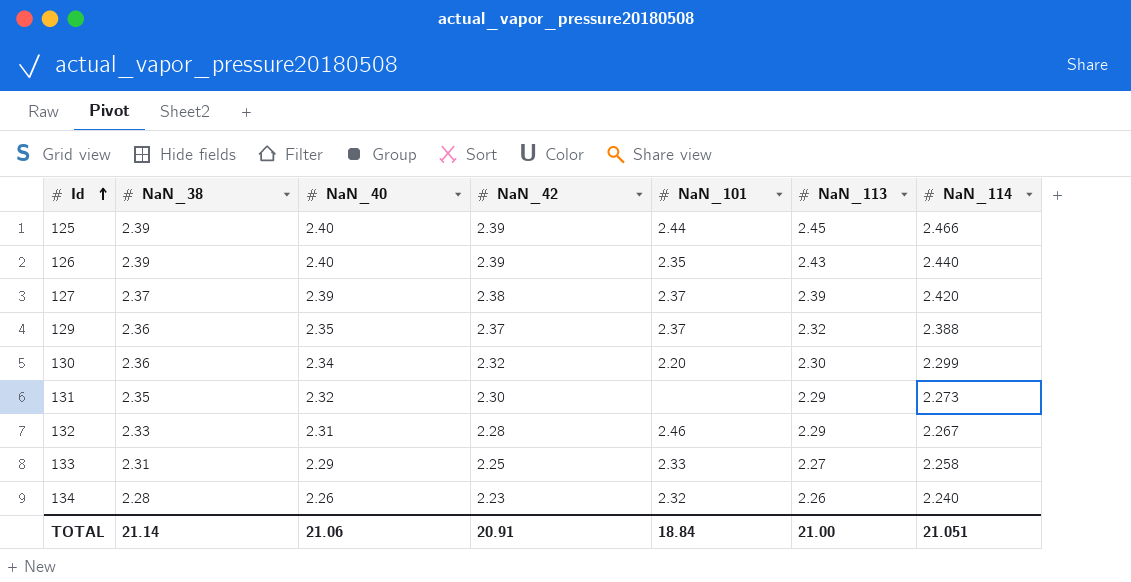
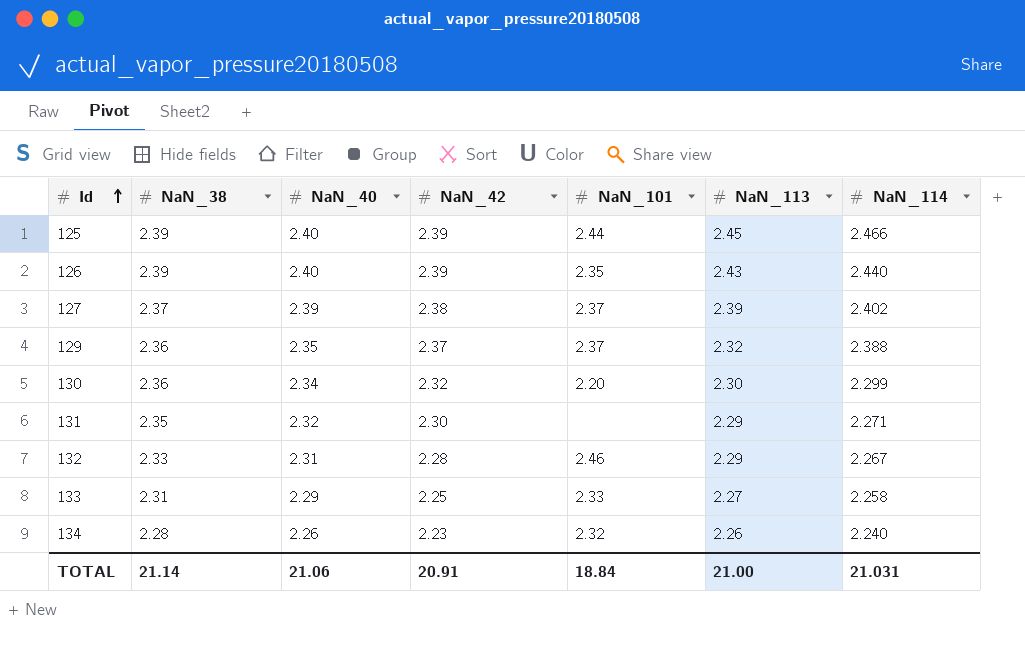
127 | NaN_114: 2.420 -> 2.402
131 | NaN_114: 2.273 -> 2.271
TOTAL | NaN_114: 21.051 -> 21.031

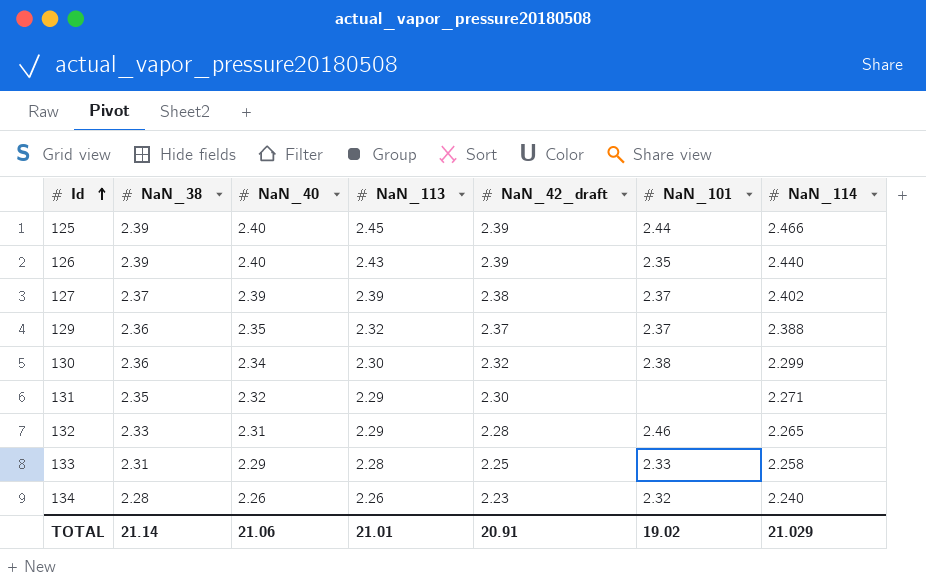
column NaN_113 | position: 6 -> 4
column name: NaN_42 -> NaN_42_draft
130 | NaN_101: 2.20 -> 2.38
132 | NaN_114: 2.267 -> 2.265
133 | NaN_113: 2.27 -> 2.28
TOTAL | NaN_113: 21.00 -> 21.01
TOTAL | NaN_101: 18.84 -> 19.02
TOTAL | NaN_114: 21.031 -> 21.029

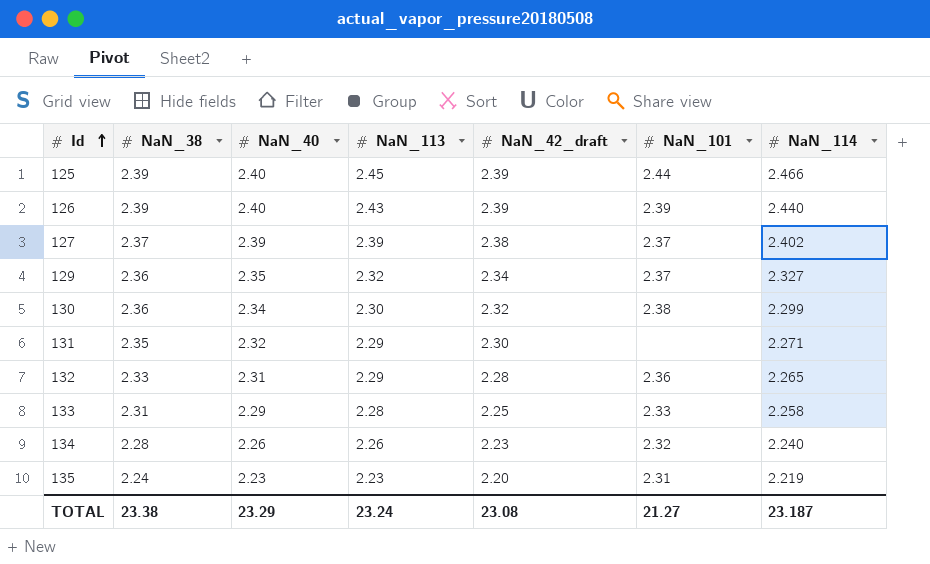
126 | NaN_101: 2.35 -> 2.39
129 | NaN_42_draft: 2.37 -> 2.34
129 | NaN_114: 2.388 -> 2.327
132 | NaN_101: 2.46 -> 2.36
row 135: none -> 2.24 | 2.23 | 2.23 | 2.20 | 2.31 | 2.219
TOTAL | NaN_38: 21.14 -> 23.38
TOTAL | NaN_40: 21.06 -> 23.29
TOTAL | NaN_113: 21.01 -> 23.24
TOTAL | NaN_42_draft: 20.91 -> 23.08
TOTAL | NaN_101: 19.02 -> 21.27
TOTAL | NaN_114: 21.029 -> 23.187

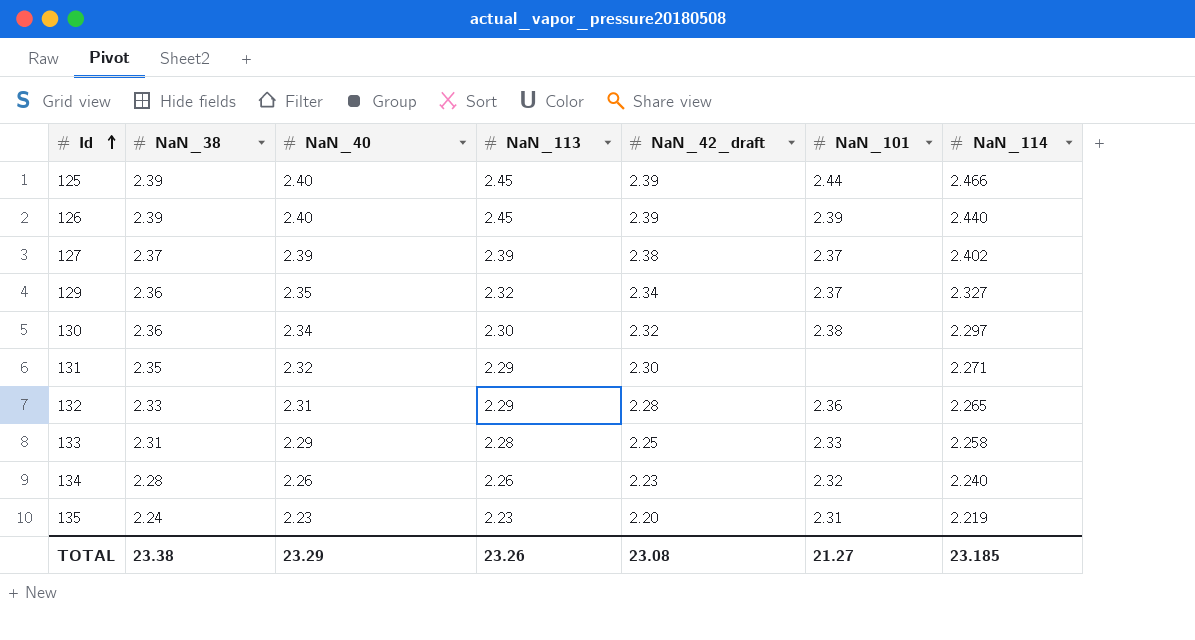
126 | NaN_113: 2.43 -> 2.45
130 | NaN_114: 2.299 -> 2.297
TOTAL | NaN_113: 23.24 -> 23.26
TOTAL | NaN_114: 23.187 -> 23.185

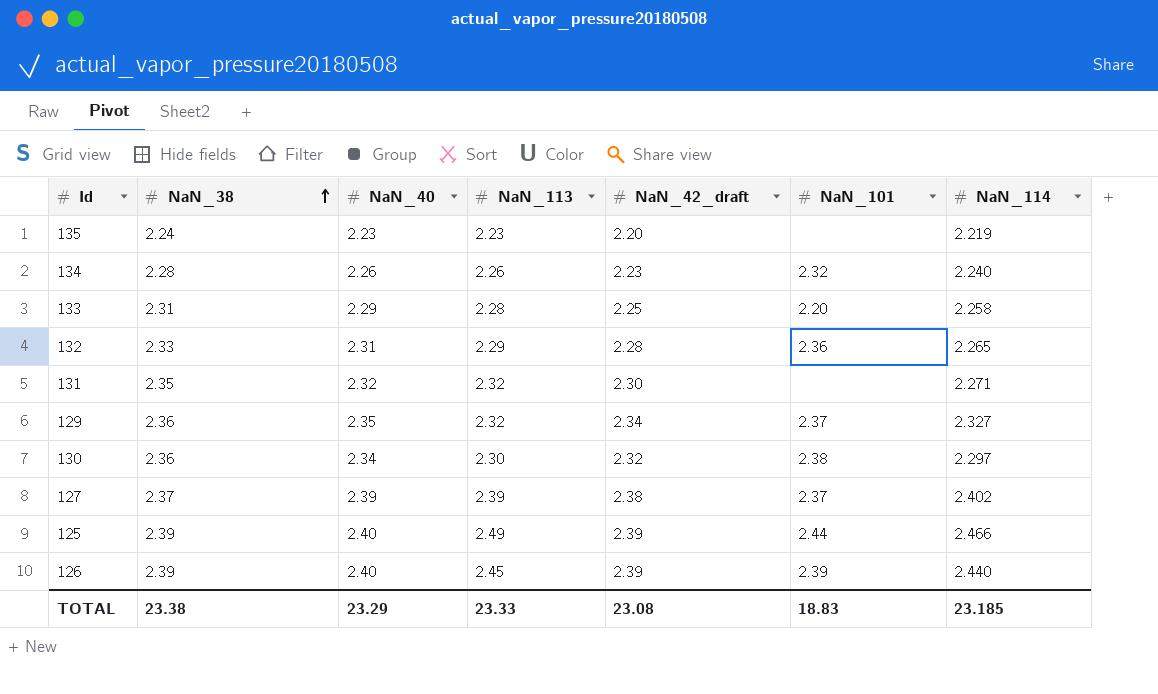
row order: Id ascending -> NaN_38 ascending
135 | NaN_101: 2.31 -> none
133 | NaN_101: 2.33 -> 2.20
131 | NaN_113: 2.29 -> 2.32
125 | NaN_113: 2.45 -> 2.49
TOTAL | NaN_113: 23.26 -> 23.33
TOTAL | NaN_101: 21.27 -> 18.83

